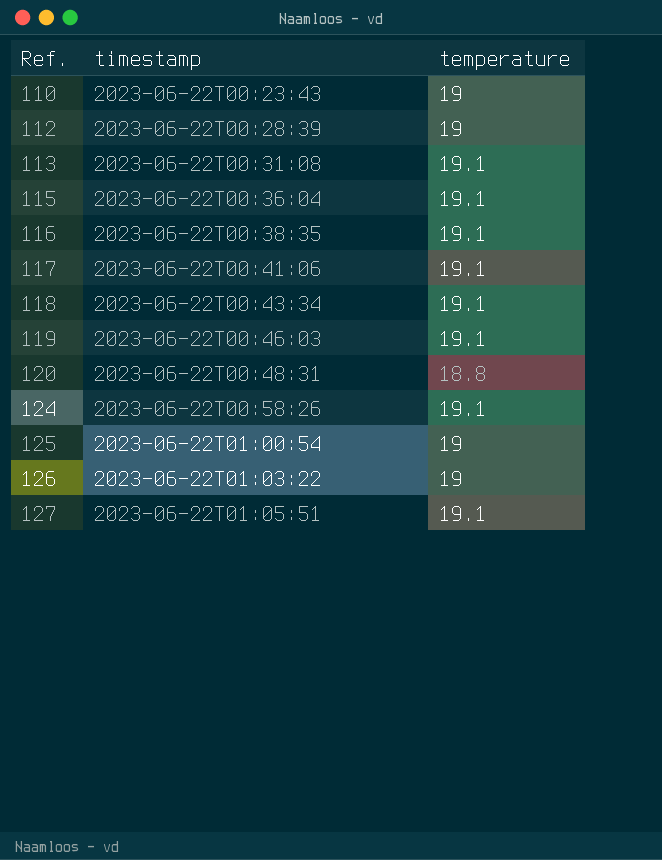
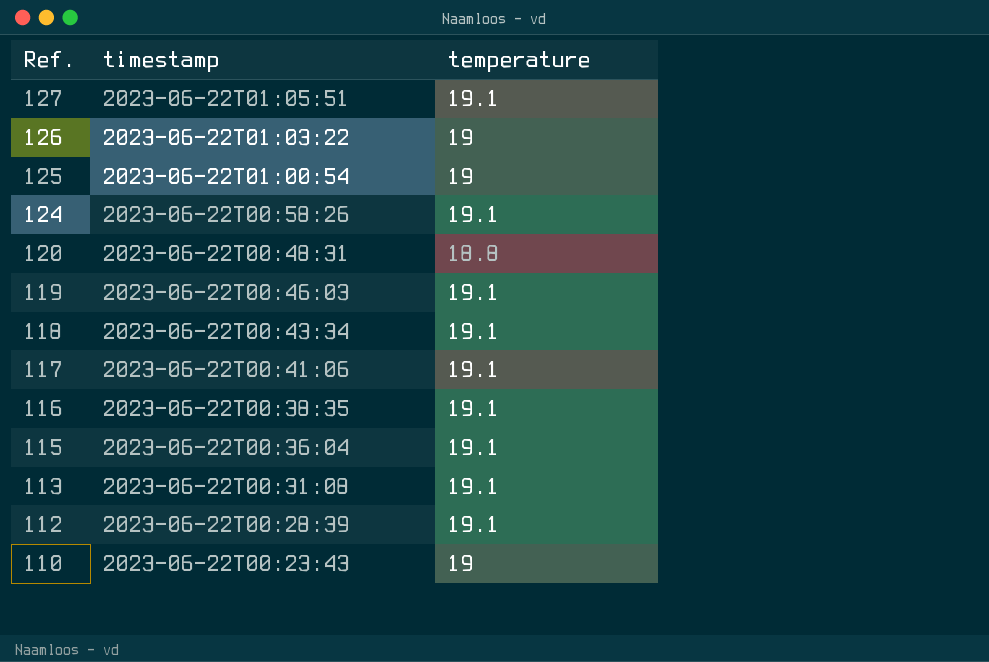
row order: Ref. ascending -> Ref. descending
112 | temperature: 19 -> 19.1

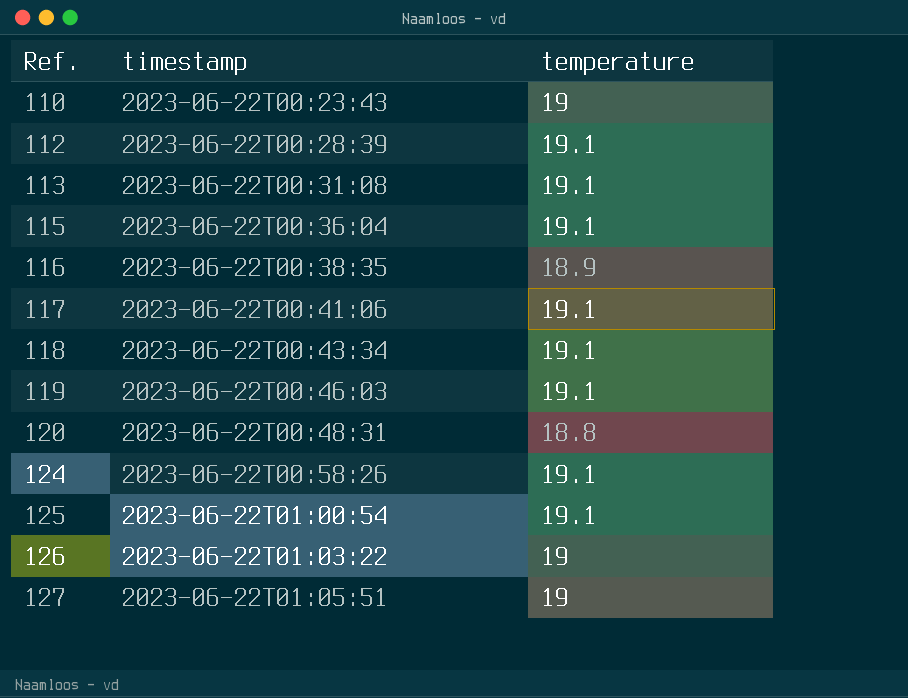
row order: Ref. descending -> Ref. ascending
116 | temperature: 19.1 -> 18.9
125 | temperature: 19 -> 19.1
127 | temperature: 19.1 -> 19

